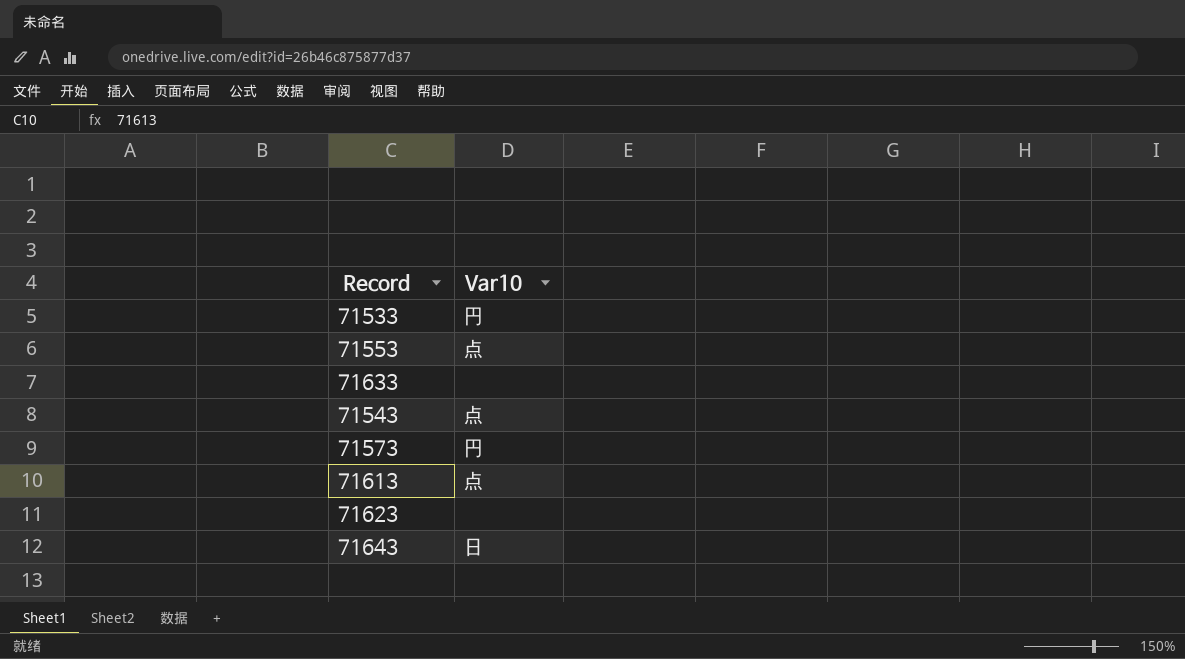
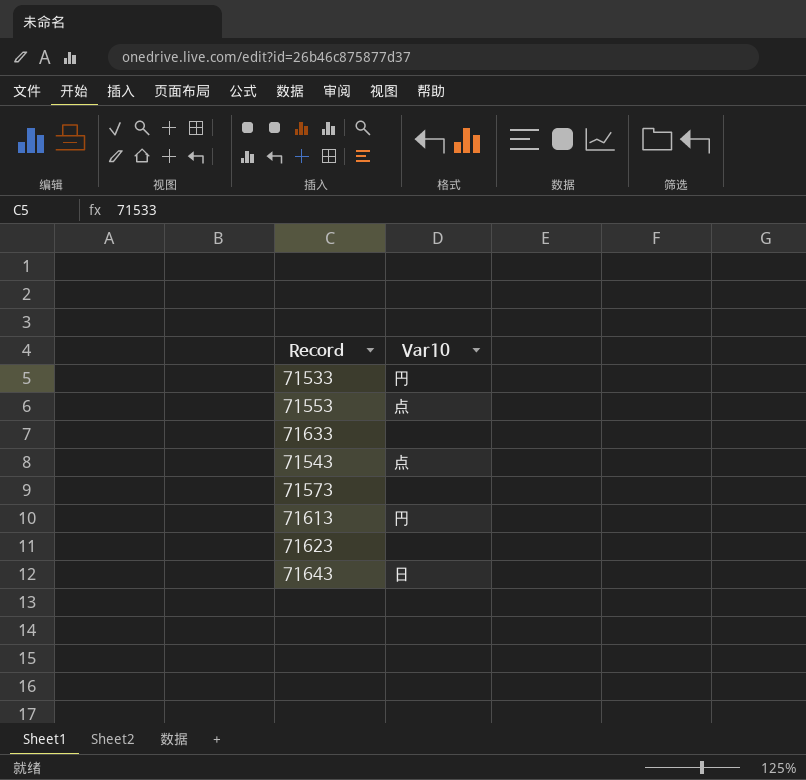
71573 | Var10: 円 -> none
71613 | Var10: 点 -> 円

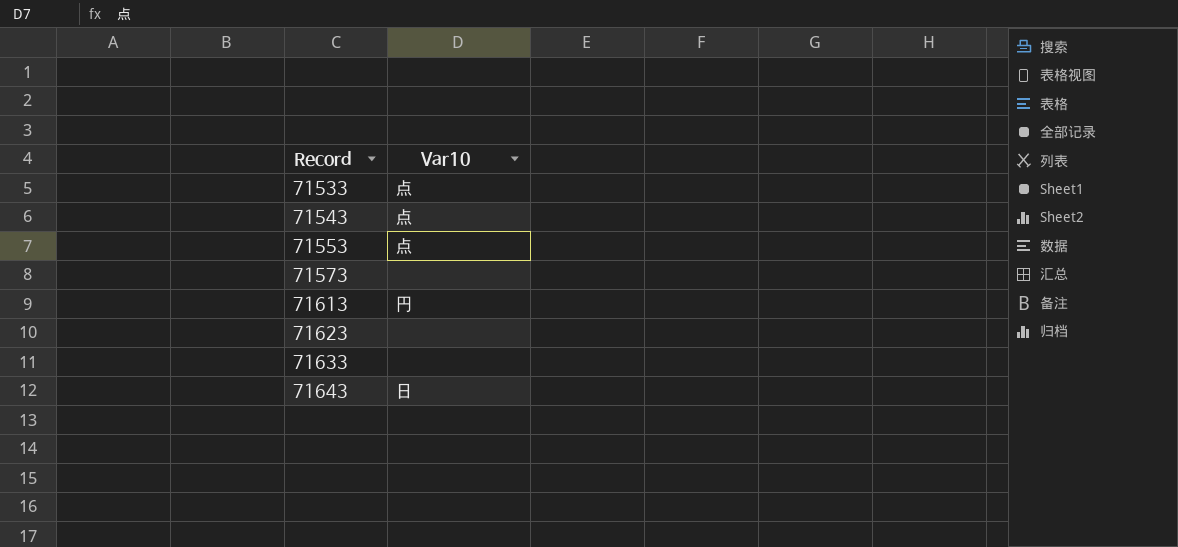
row order: none -> Record ascending
71533 | Var10: 円 -> 点

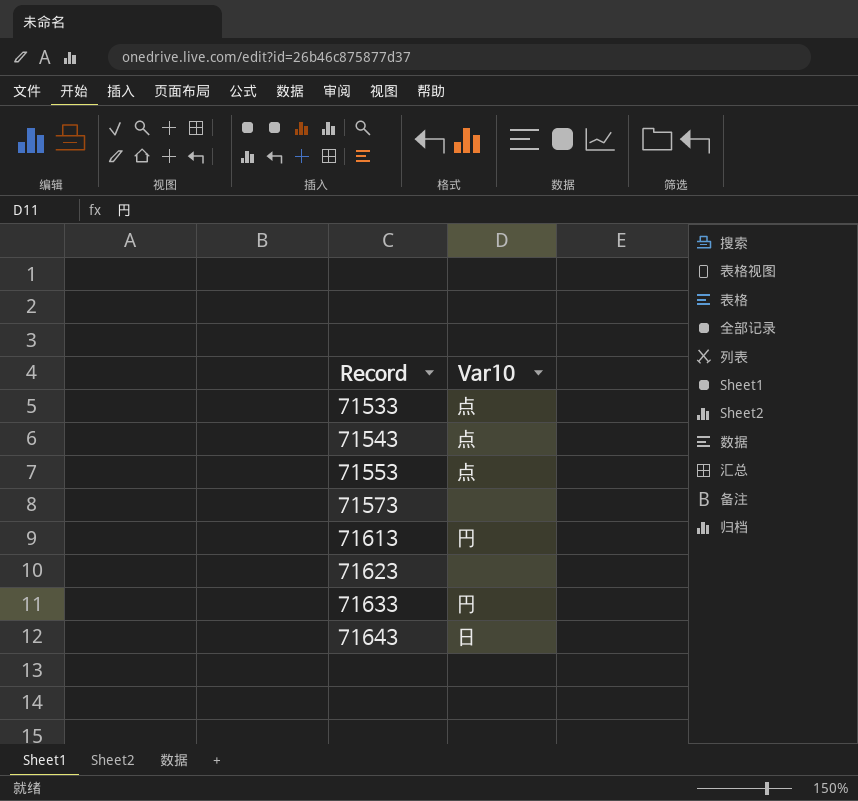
71633 | Var10: none -> 円

